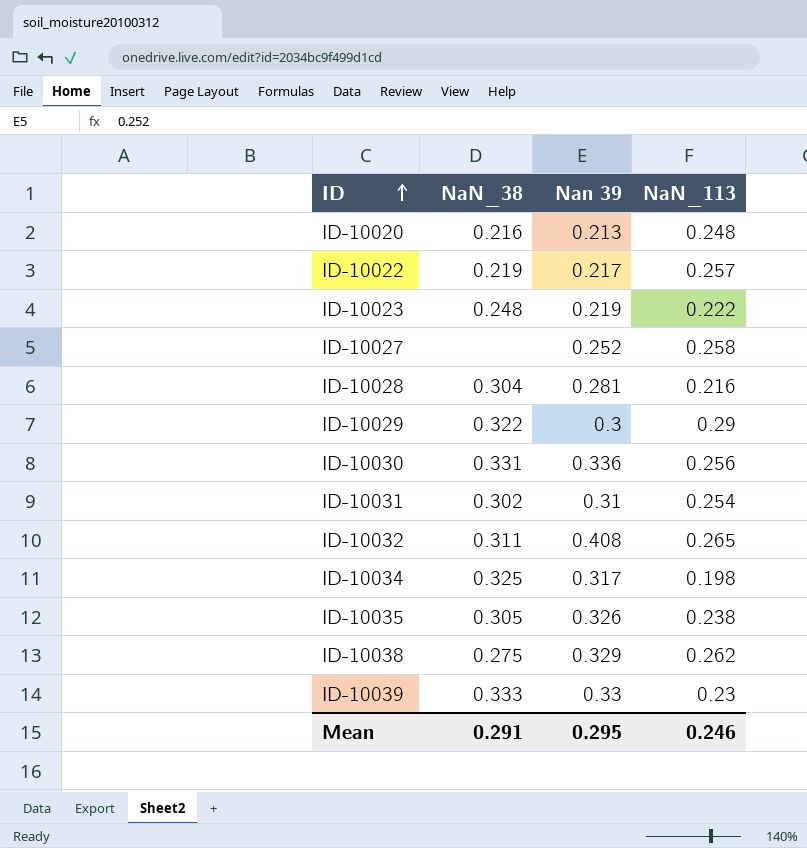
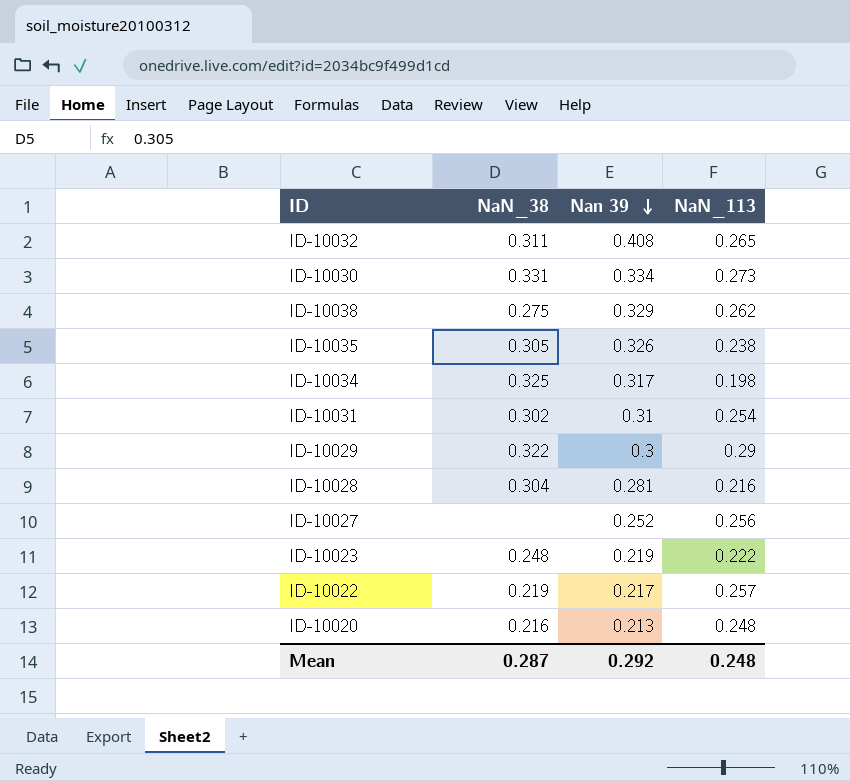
row order: ID ascending -> Nan 39 descending
row ID-10039: 0.333 | 0.33 | 0.23 -> none
ID-10030 | Nan 39: 0.336 -> 0.334
ID-10030 | NaN_113: 0.256 -> 0.273
ID-10027 | NaN_113: 0.258 -> 0.256
Mean | NaN_38: 0.291 -> 0.287
Mean | Nan 39: 0.295 -> 0.292
Mean | NaN_113: 0.246 -> 0.248

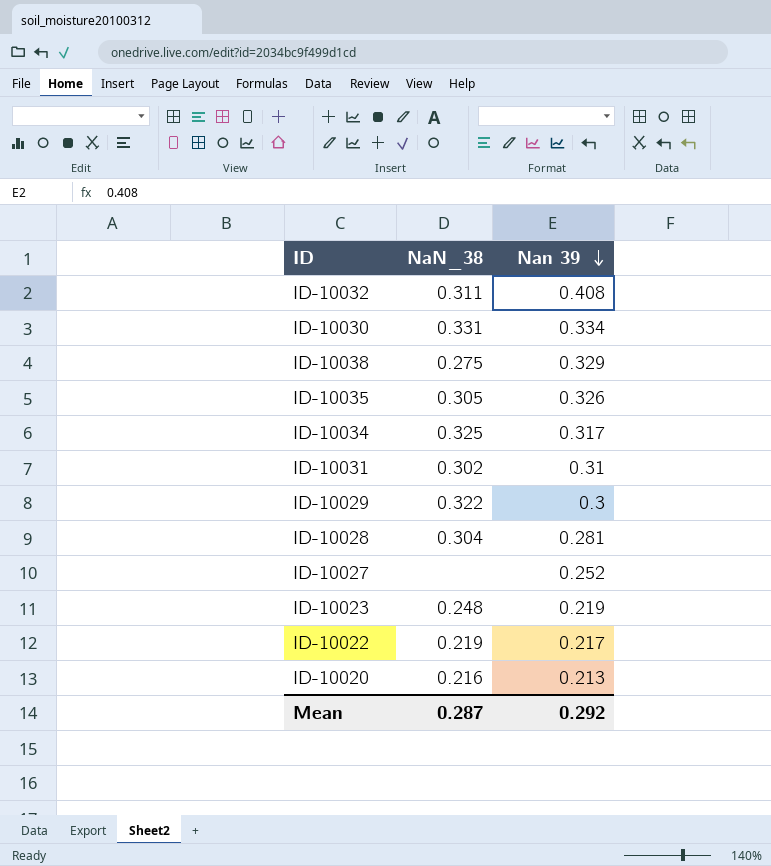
column NaN_113 | position: 4 -> none

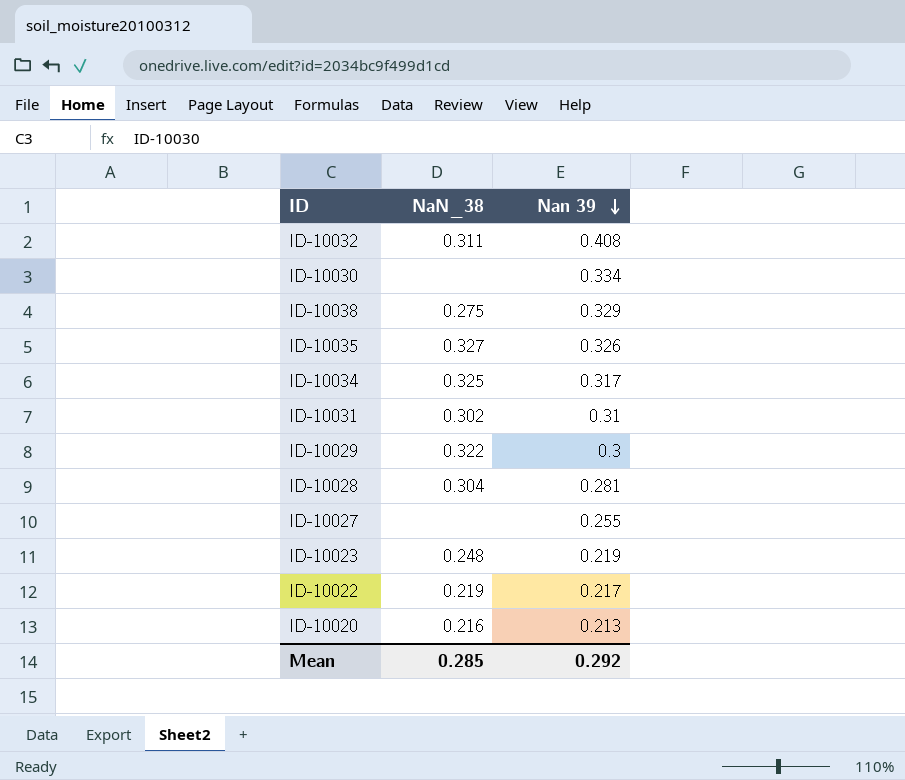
ID-10030 | NaN_38: 0.331 -> none
ID-10035 | NaN_38: 0.305 -> 0.327
ID-10027 | Nan 39: 0.252 -> 0.255
Mean | NaN_38: 0.287 -> 0.285

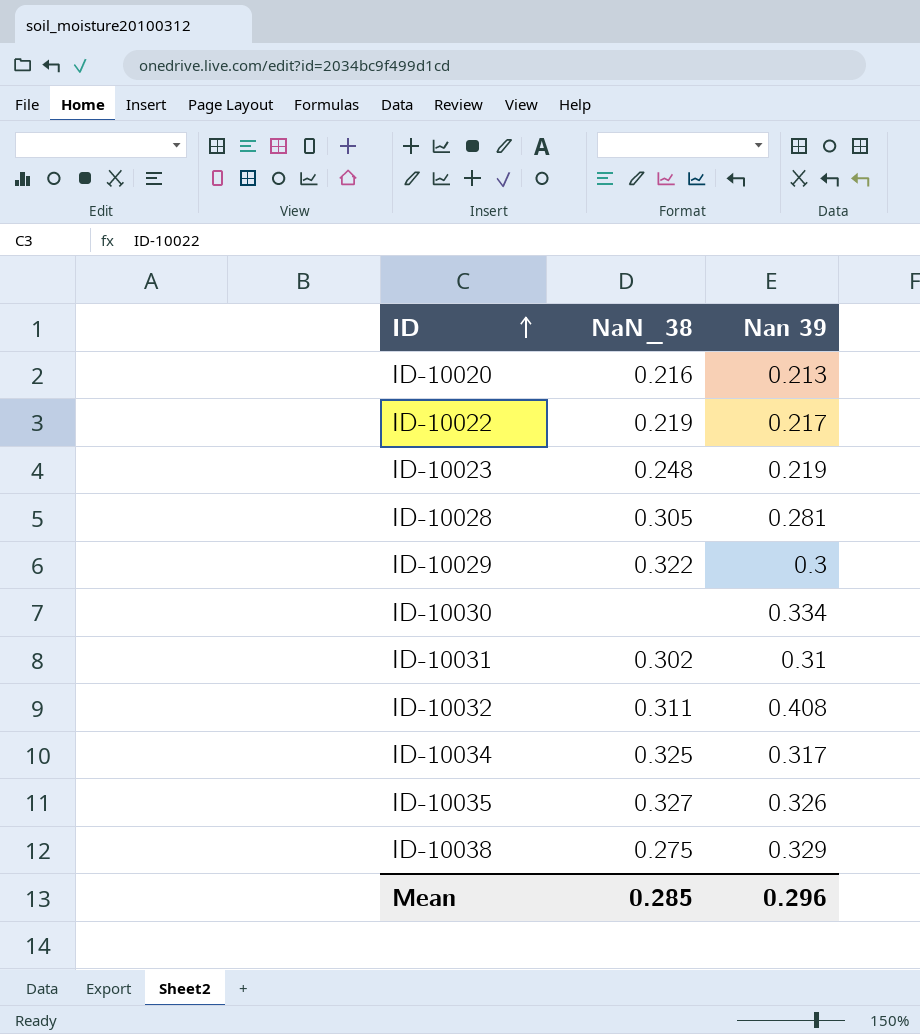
row order: Nan 39 descending -> ID ascending
row ID-10027: none | 0.255 -> none
ID-10028 | NaN_38: 0.304 -> 0.305
Mean | Nan 39: 0.292 -> 0.296

